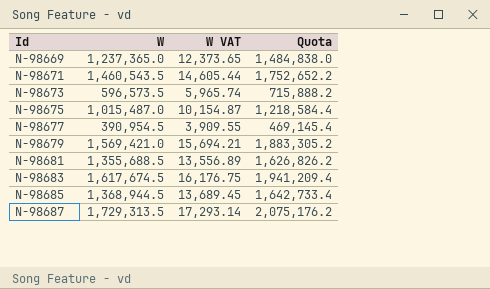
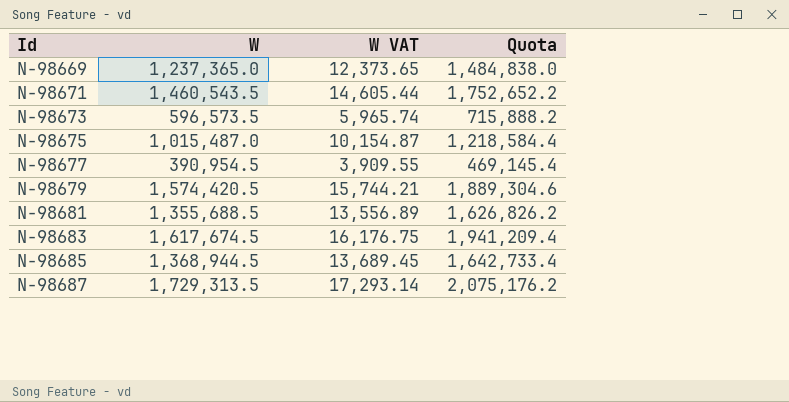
N-98679 | W: 1,569,421.0 -> 1,574,420.5
N-98679 | W VAT: 15,694.21 -> 15,744.21
N-98679 | Quota: 1,883,305.2 -> 1,889,304.6

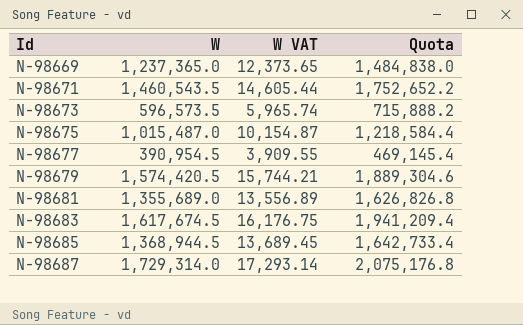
N-98681 | W: 1,355,688.5 -> 1,355,689.0
N-98681 | Quota: 1,626,826.2 -> 1,626,826.8
N-98687 | W: 1,729,313.5 -> 1,729,314.0
N-98687 | Quota: 2,075,176.2 -> 2,075,176.8

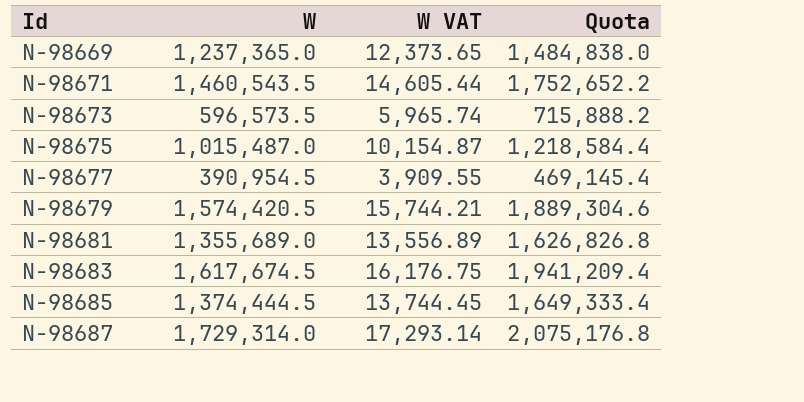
N-98685 | W: 1,368,944.5 -> 1,374,444.5
N-98685 | W VAT: 13,689.45 -> 13,744.45
N-98685 | Quota: 1,642,733.4 -> 1,649,333.4

